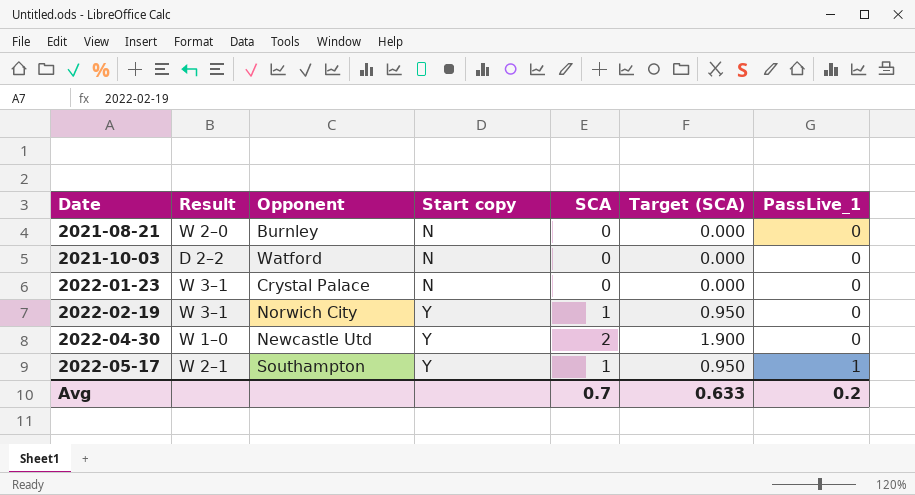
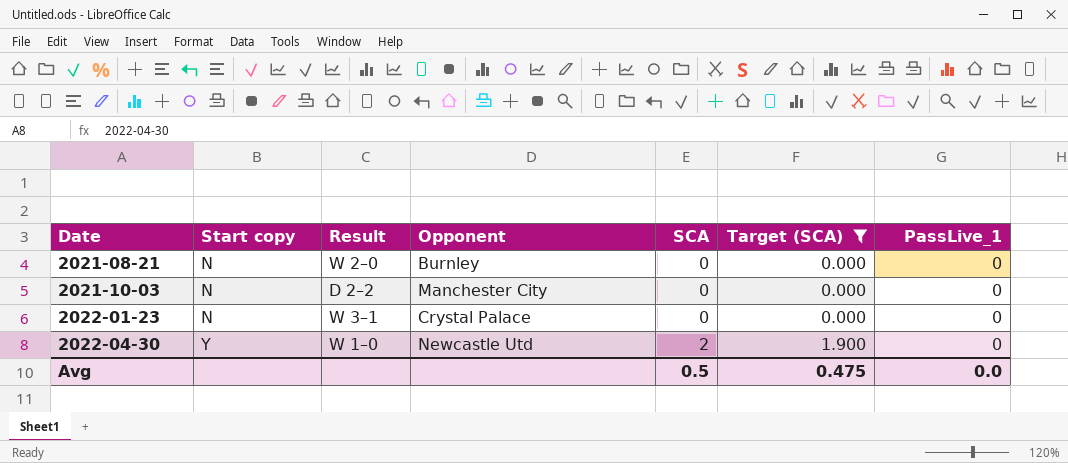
filter: none -> Target (SCA) != 0.950
column Start copy | position: 4 -> 2
2021-10-03 | Opponent: Watford -> Manchester City
Avg | SCA: 0.7 -> 0.5
Avg | Target (SCA): 0.633 -> 0.475
Avg | PassLive_1: 0.2 -> 0.0

